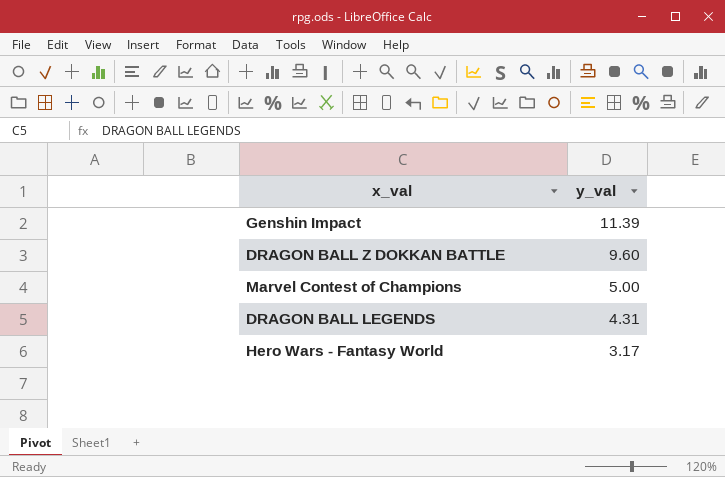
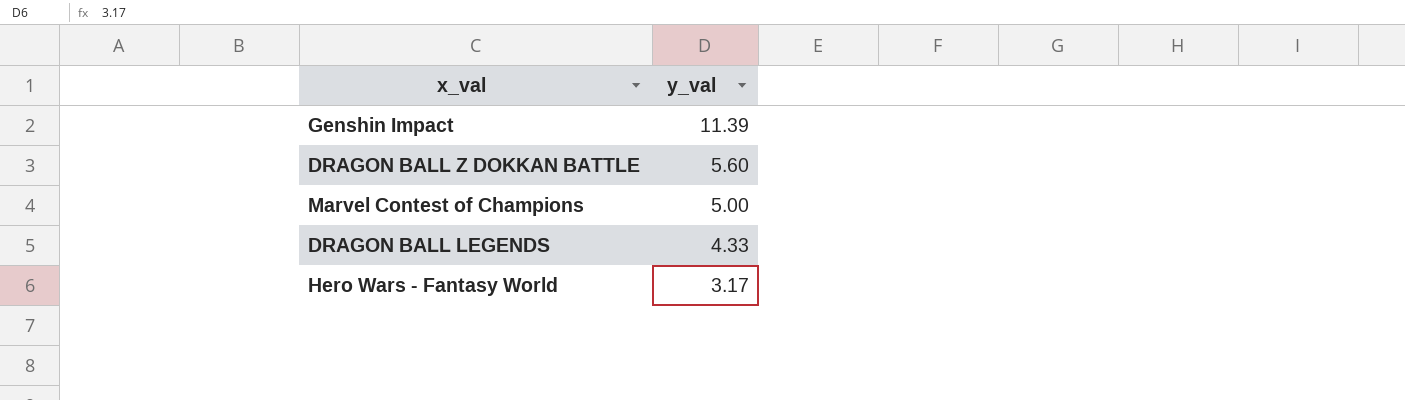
DRAGON BALL Z DOKKAN BATTLE | y_val: 9.60 -> 5.60
DRAGON BALL LEGENDS | y_val: 4.31 -> 4.33

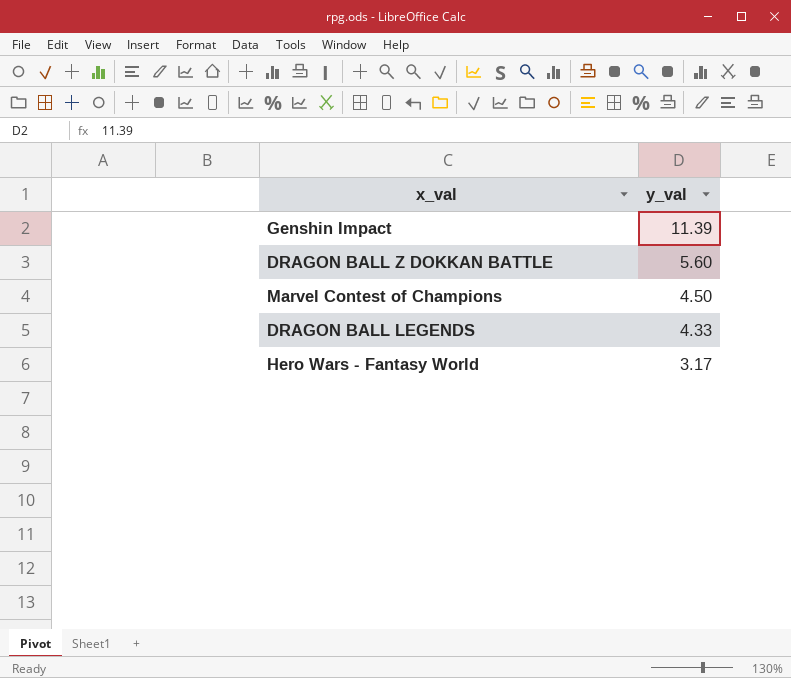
Marvel Contest of Champions | y_val: 5.00 -> 4.50

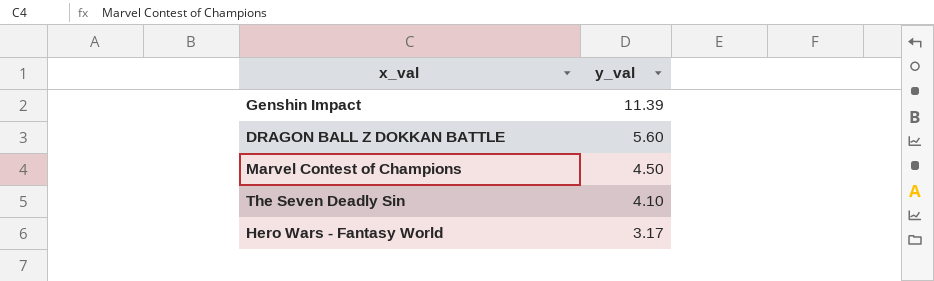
row DRAGON BALL LEGENDS: 4.33 -> none
row The Seven Deadly Sin: none -> 4.10

